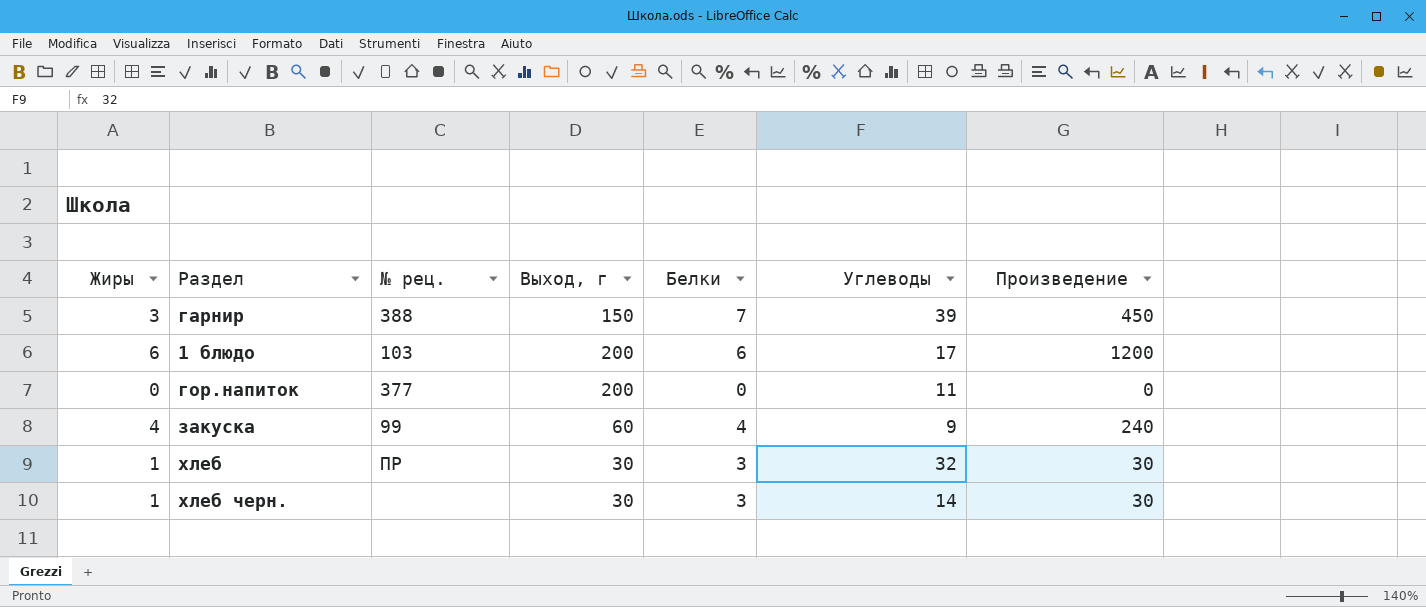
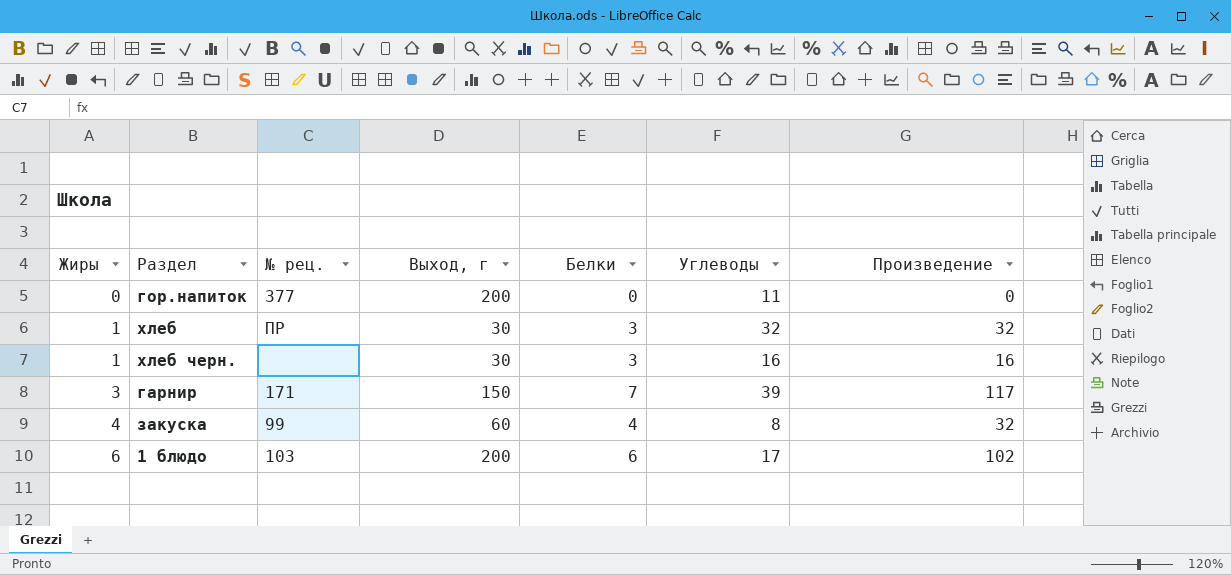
row order: none -> Жиры ascending
column Произведение | formula: [Жиры] * [Выход, г] -> [Жиры] * [Углеводы]
хлеб черн. | Углеводы: 14 -> 16
гарнир | № рец.: 388 -> 171
закуска | Углеводы: 9 -> 8

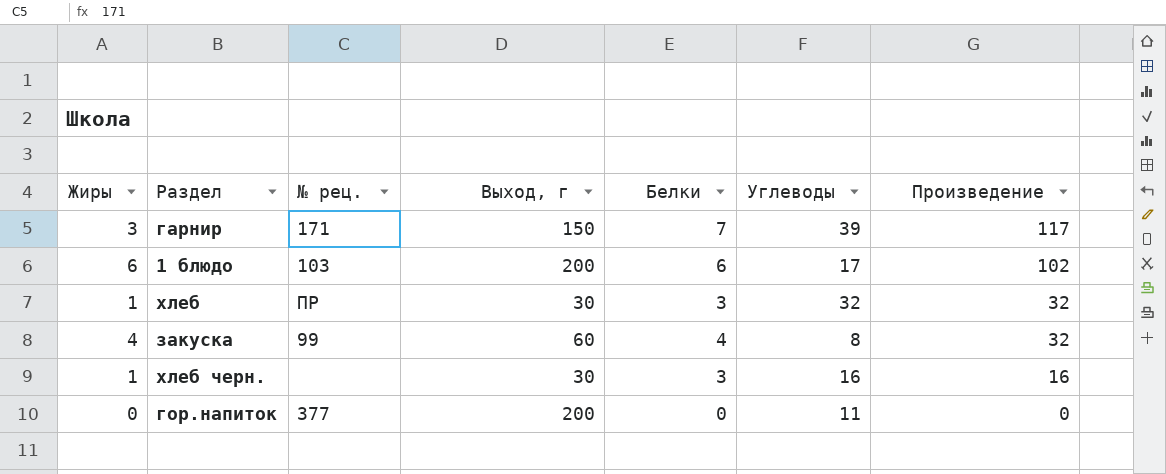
row order: Жиры ascending -> Произведение descending

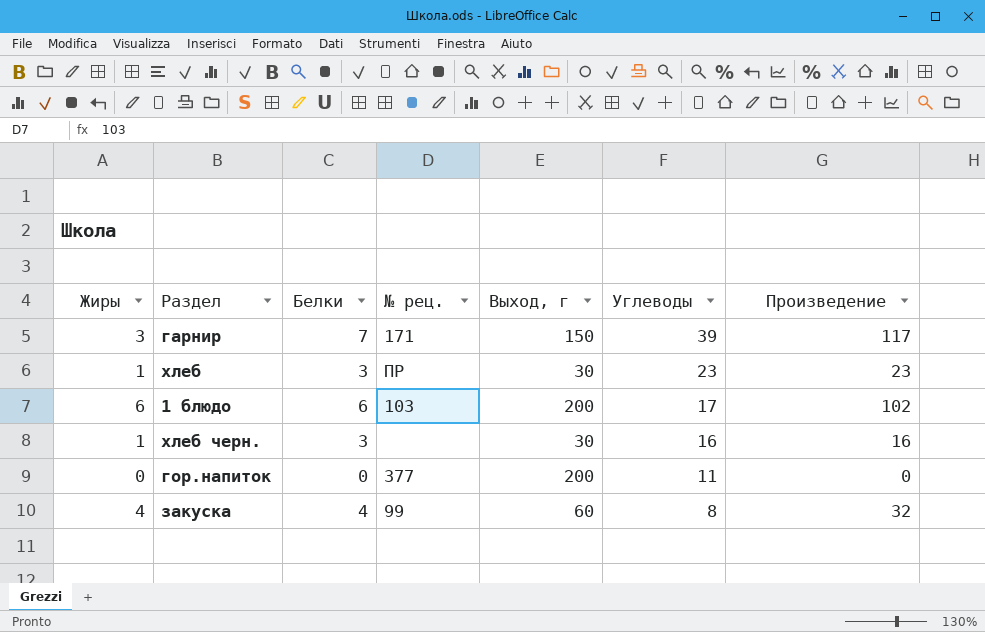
row order: Произведение descending -> Углеводы descending
column Белки | position: 5 -> 3
хлеб | Углеводы: 32 -> 23
хлеб | Произведение: 32 -> 23

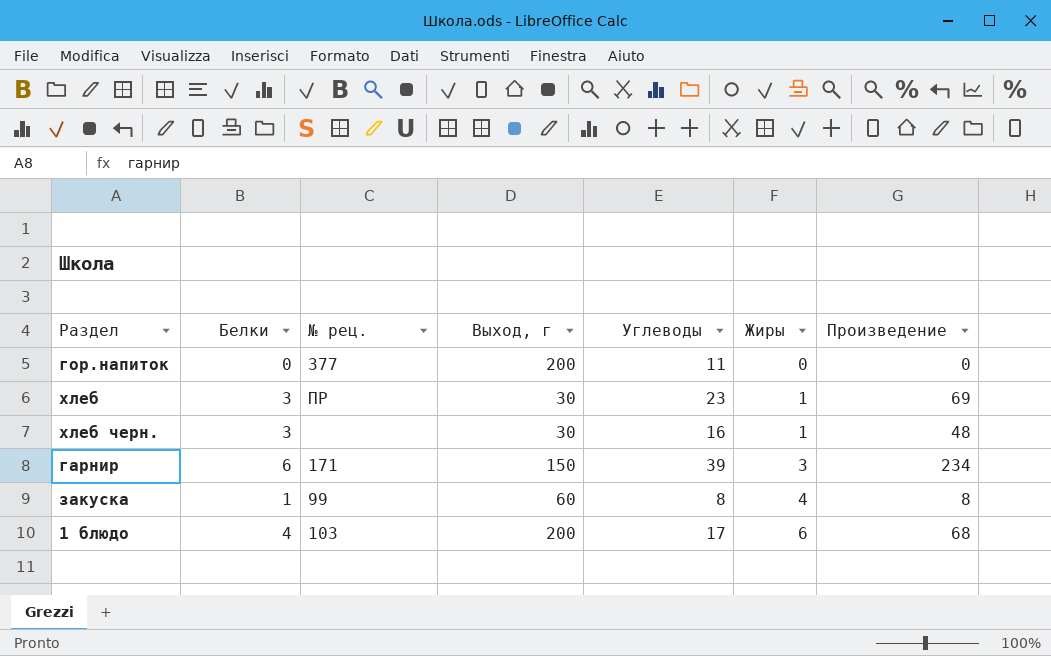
row order: Углеводы descending -> Жиры ascending
column Жиры | position: 1 -> 6
column Произведение | formula: [Жиры] * [Углеводы] -> [Белки] * [Углеводы]
гарнир | Белки: 7 -> 6
закуска | Белки: 4 -> 1
1 блюдо | Белки: 6 -> 4

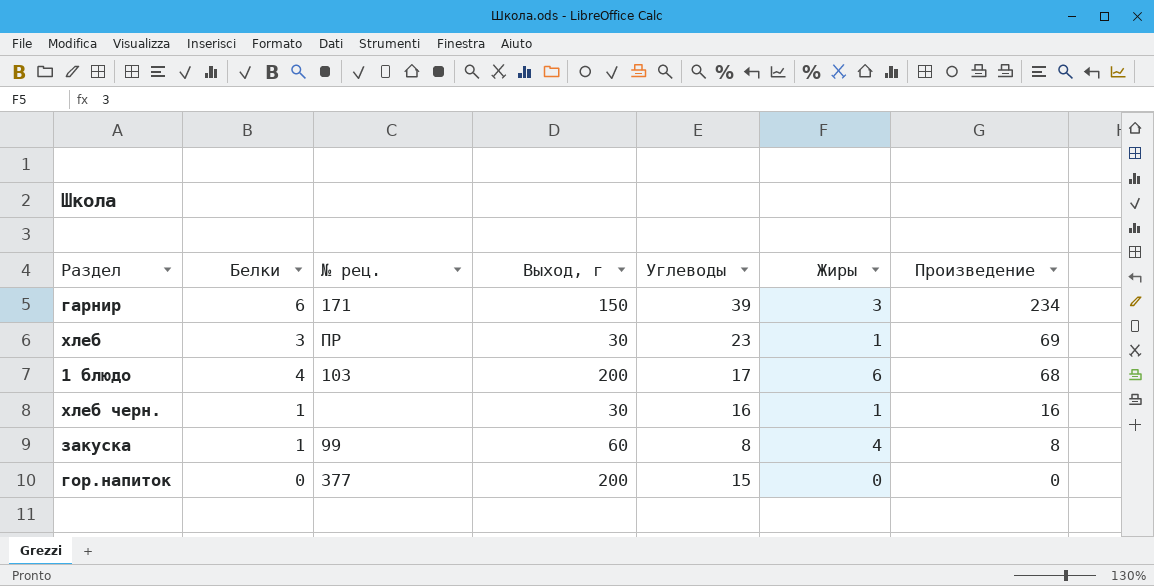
row order: Жиры ascending -> Произведение descending
хлеб черн. | Белки: 3 -> 1
хлеб черн. | Произведение: 48 -> 16
гор.напиток | Углеводы: 11 -> 15

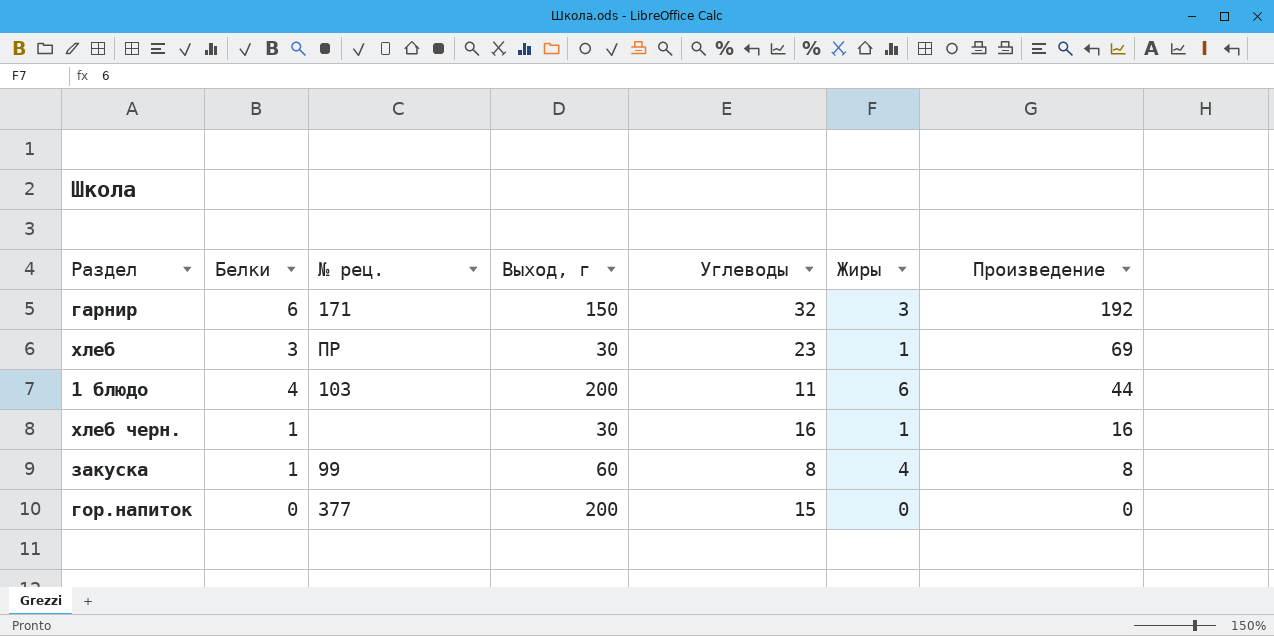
гарнир | Углеводы: 39 -> 32
гарнир | Произведение: 234 -> 192
1 блюдо | Углеводы: 17 -> 11
1 блюдо | Произведение: 68 -> 44

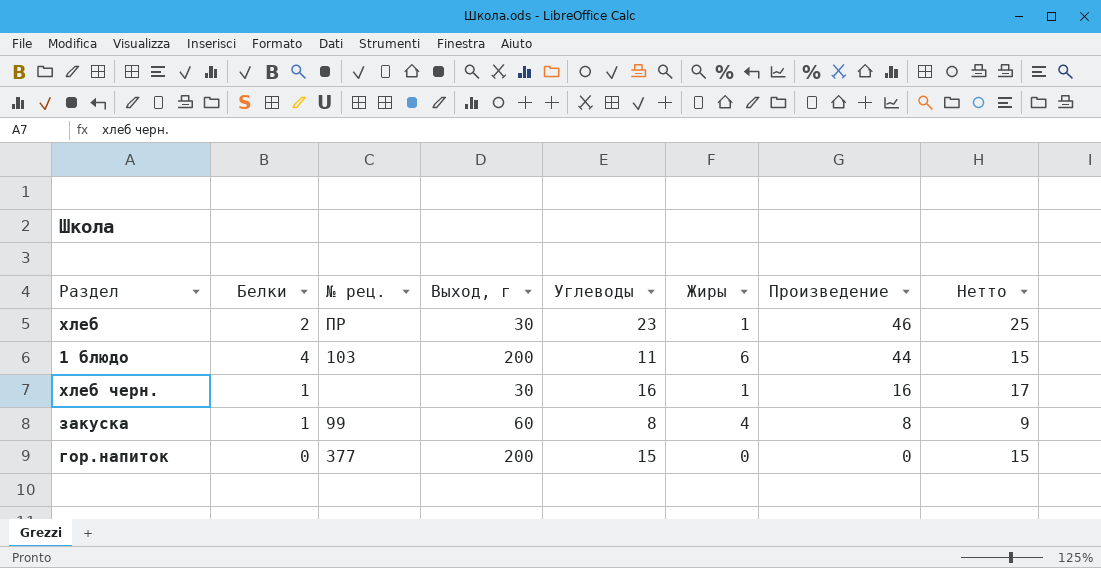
column Нетто | formula: none -> [Белки] + [Углеводы]
row гарнир: 6 | 171 | 150 | 32 | 3 | 192 -> none
хлеб | Белки: 3 -> 2
хлеб | Произведение: 69 -> 46

